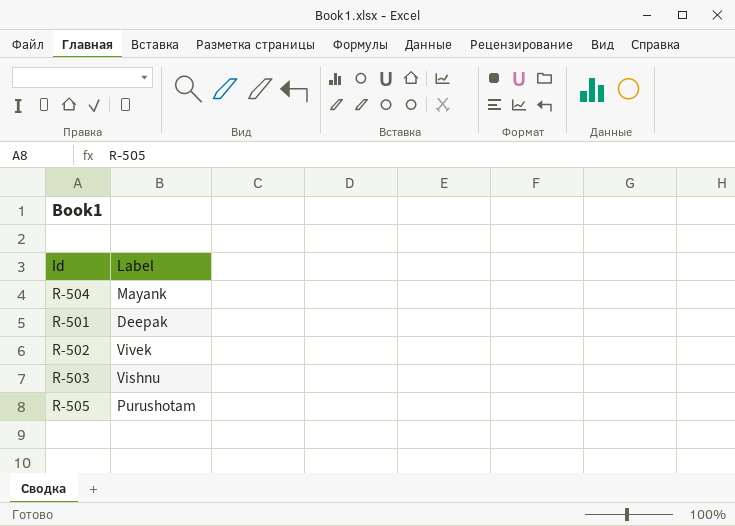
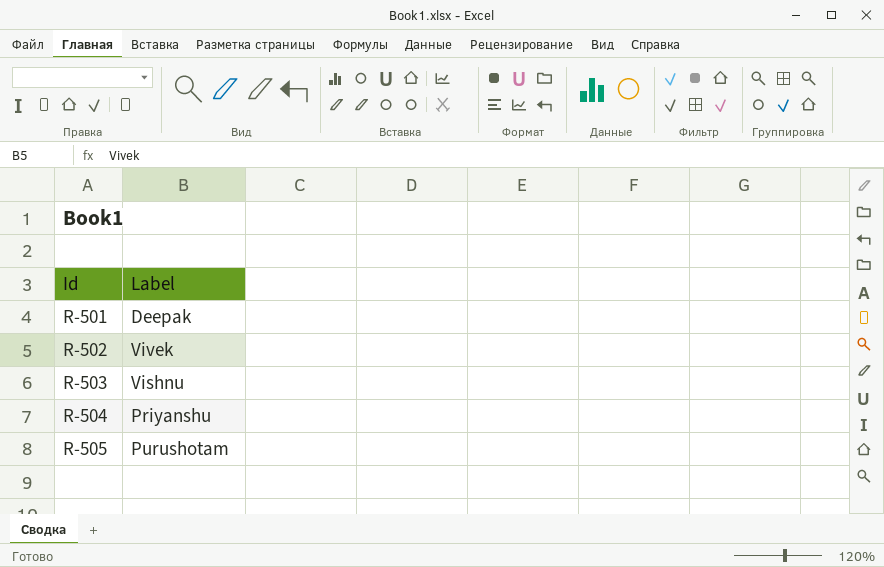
row order: none -> Id ascending
R-504 | Label: Mayank -> Priyanshu

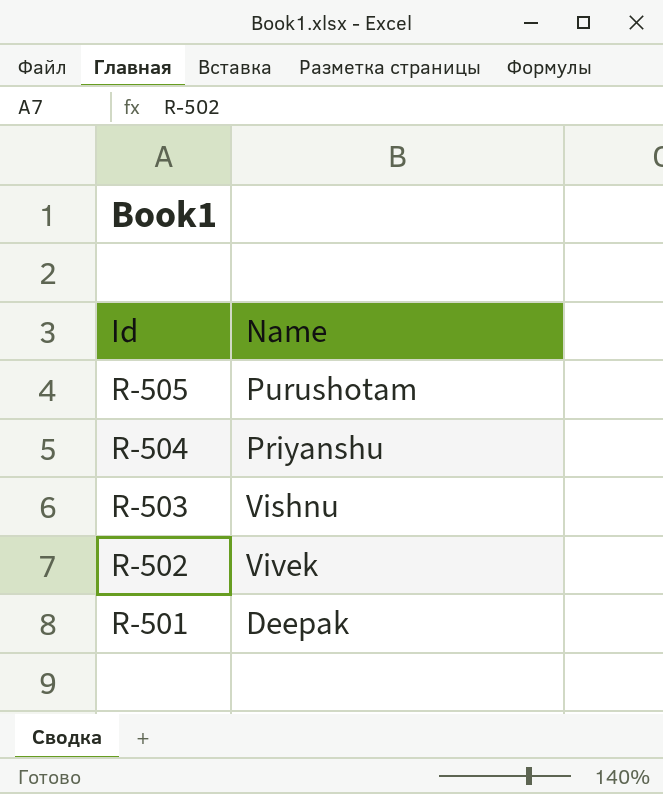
row order: Id ascending -> Id descending
column name: Label -> Name

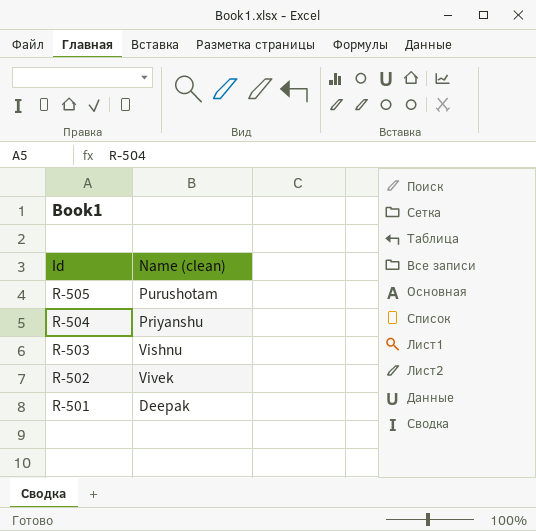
column name: Name -> Name (clean)

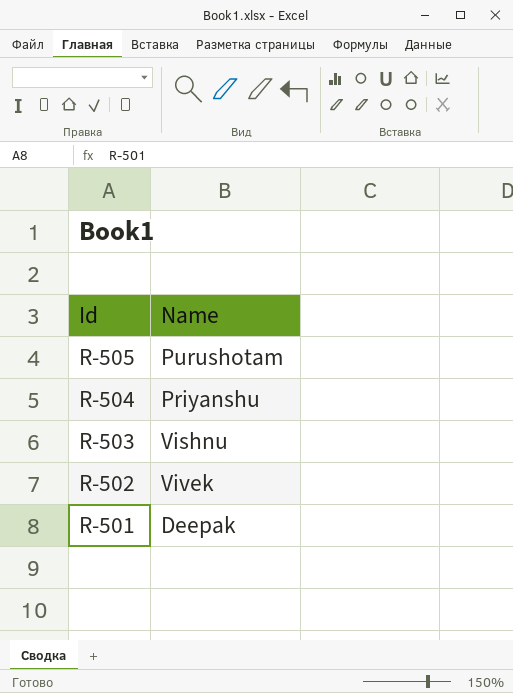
column name: Name (clean) -> Name

